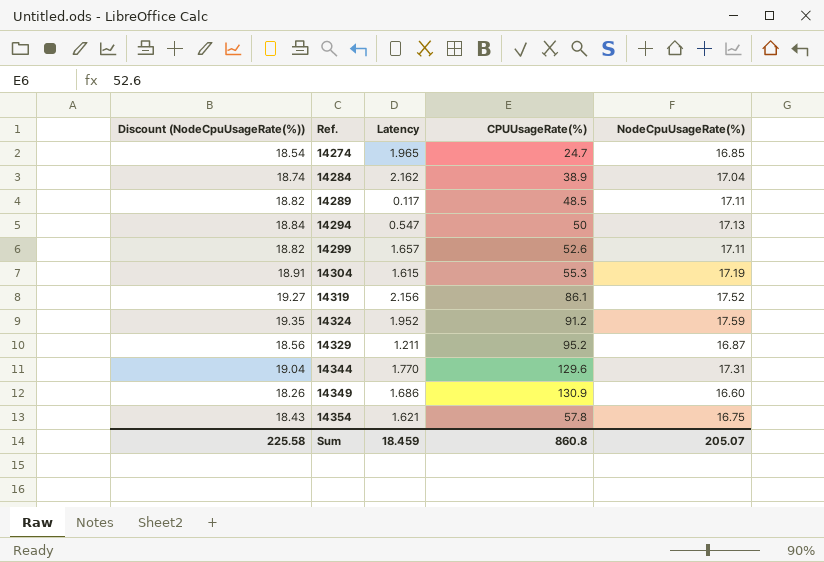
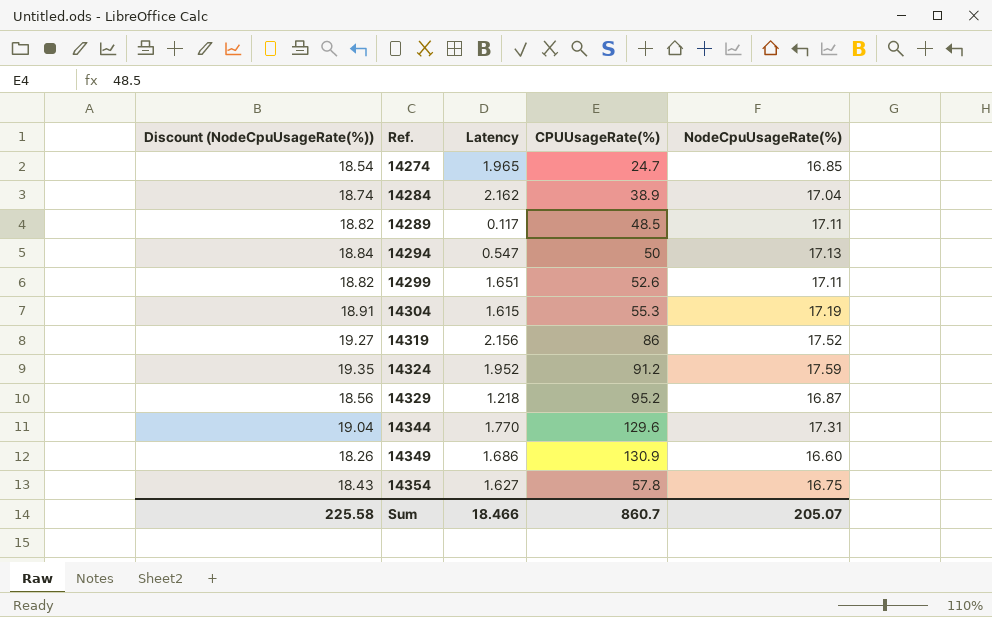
14299 | Latency: 1.657 -> 1.651
14319 | CPUUsageRate(%): 86.1 -> 86
14329 | Latency: 1.211 -> 1.218
14354 | Latency: 1.621 -> 1.627
Sum | Latency: 18.459 -> 18.466
Sum | CPUUsageRate(%): 860.8 -> 860.7

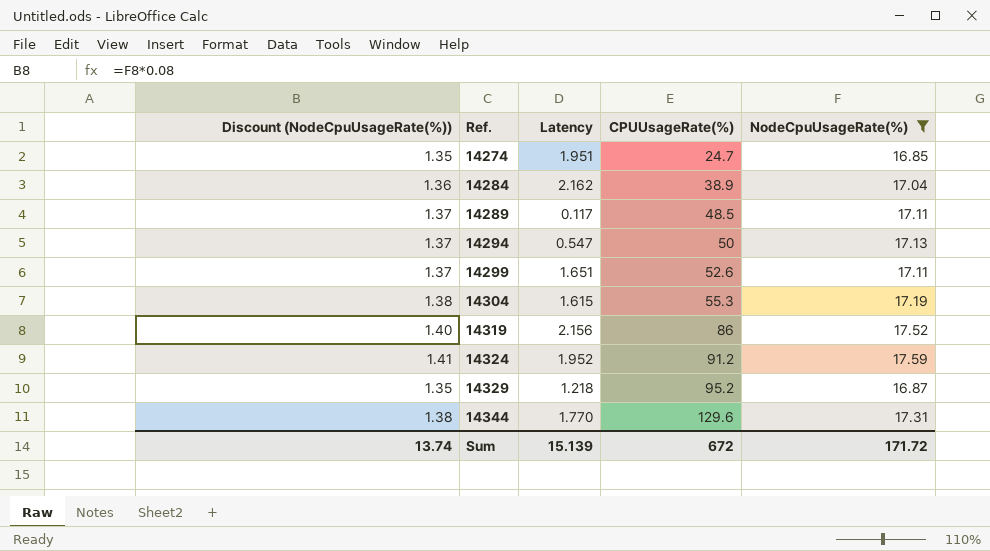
filter: none -> NodeCpuUsageRate(%) >= 16.85
column Discount (NodeCpuUsageRate(%)) | formula: [NodeCpuUsageRate(%)] * 1.1 -> [NodeCpuUsageRate(%)] * 0.08
14274 | Latency: 1.965 -> 1.951
Sum | Discount (NodeCpuUsageRate(%)): 225.58 -> 13.74
Sum | Latency: 18.466 -> 15.139
Sum | CPUUsageRate(%): 860.7 -> 672
Sum | NodeCpuUsageRate(%): 205.07 -> 171.72

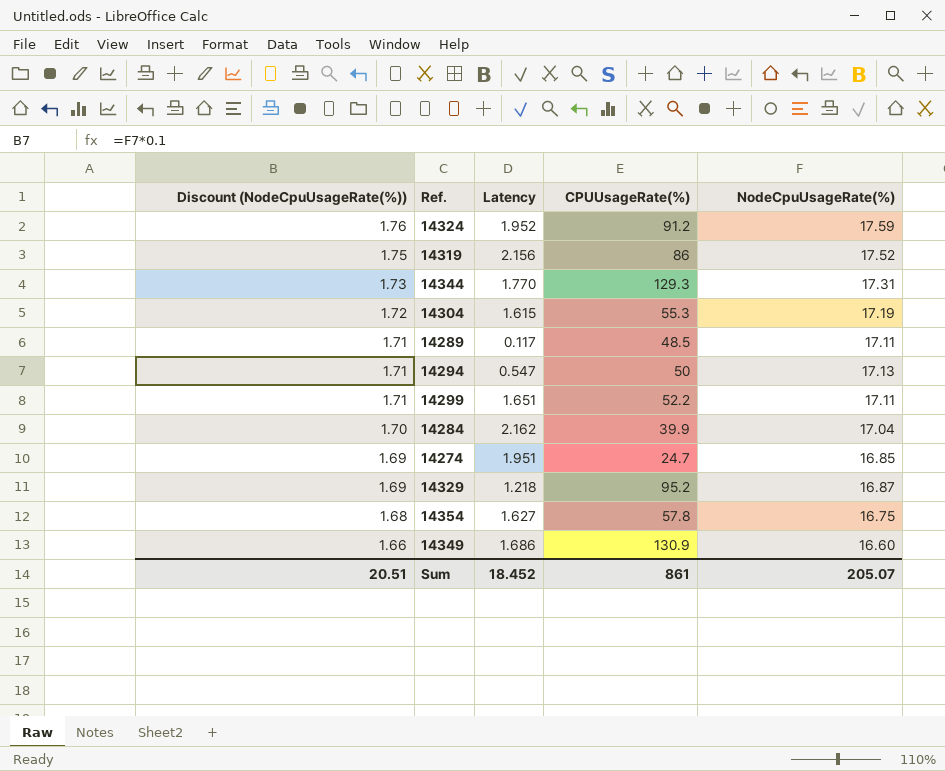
filter: NodeCpuUsageRate(%) >= 16.85 -> none
row order: Ref. ascending -> Discount (NodeCpuUsageRate(%)) descending
column Discount (NodeCpuUsageRate(%)) | formula: [NodeCpuUsageRate(%)] * 0.08 -> [NodeCpuUsageRate(%)] * 0.1
14344 | CPUUsageRate(%): 129.6 -> 129.3
14299 | CPUUsageRate(%): 52.6 -> 52.2
14284 | CPUUsageRate(%): 38.9 -> 39.9
Sum | Discount (NodeCpuUsageRate(%)): 13.74 -> 20.51
Sum | Latency: 15.139 -> 18.452
Sum | CPUUsageRate(%): 672 -> 861
Sum | NodeCpuUsageRate(%): 171.72 -> 205.07

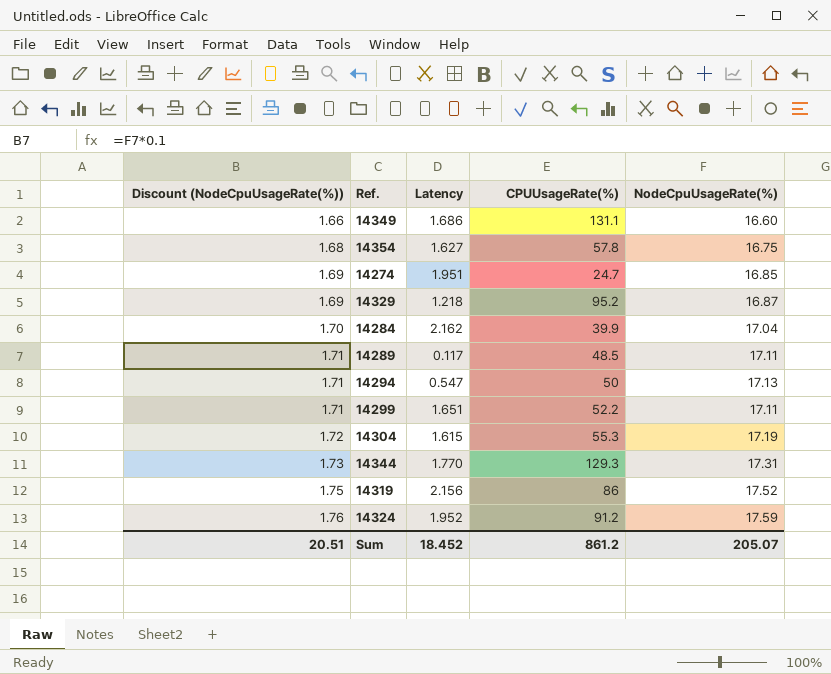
row order: Discount (NodeCpuUsageRate(%)) descending -> Discount (NodeCpuUsageRate(%)) ascending
14349 | CPUUsageRate(%): 130.9 -> 131.1
Sum | CPUUsageRate(%): 861 -> 861.2

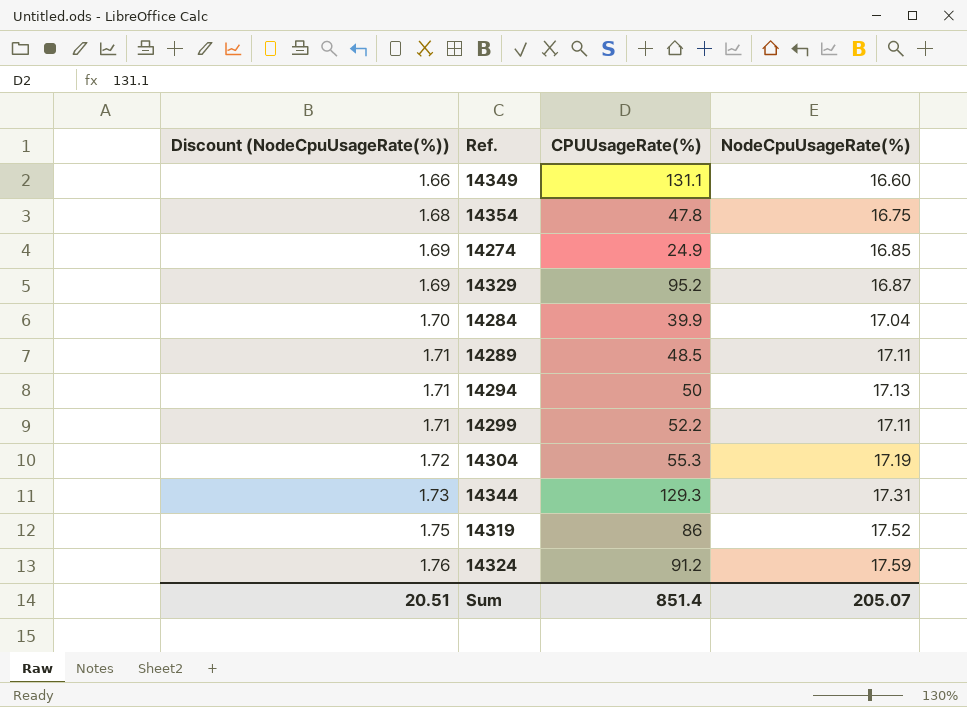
column Latency | position: 3 -> none
14354 | CPUUsageRate(%): 57.8 -> 47.8
14274 | CPUUsageRate(%): 24.7 -> 24.9
Sum | CPUUsageRate(%): 861.2 -> 851.4

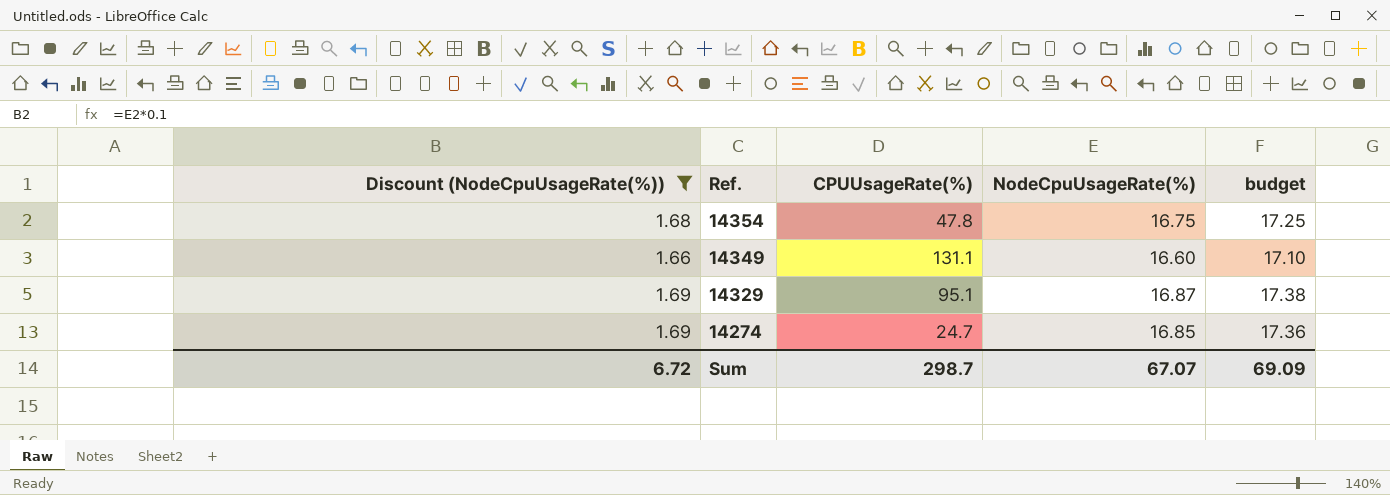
filter: none -> Discount (NodeCpuUsageRate(%)) <= 1.69
row order: Discount (NodeCpuUsageRate(%)) ascending -> Ref. descending
column budget | formula: none -> [NodeCpuUsageRate(%)] * 1.03
14329 | CPUUsageRate(%): 95.2 -> 95.1
14274 | CPUUsageRate(%): 24.9 -> 24.7
Sum | Discount (NodeCpuUsageRate(%)): 20.51 -> 6.72
Sum | CPUUsageRate(%): 851.4 -> 298.7
Sum | NodeCpuUsageRate(%): 205.07 -> 67.07

